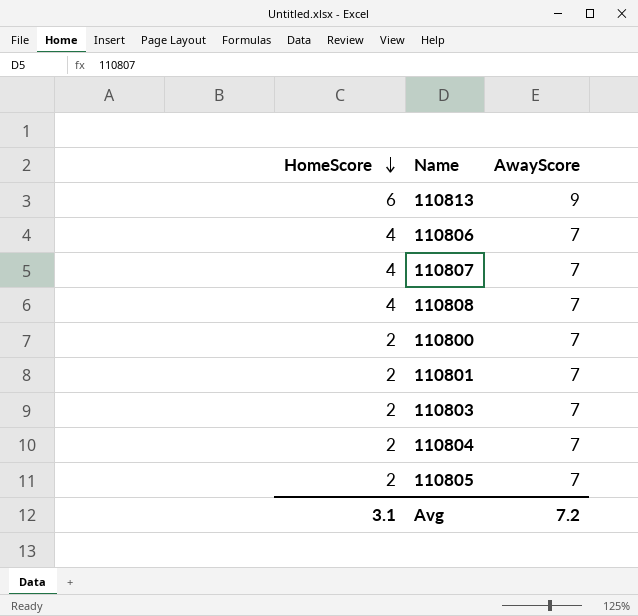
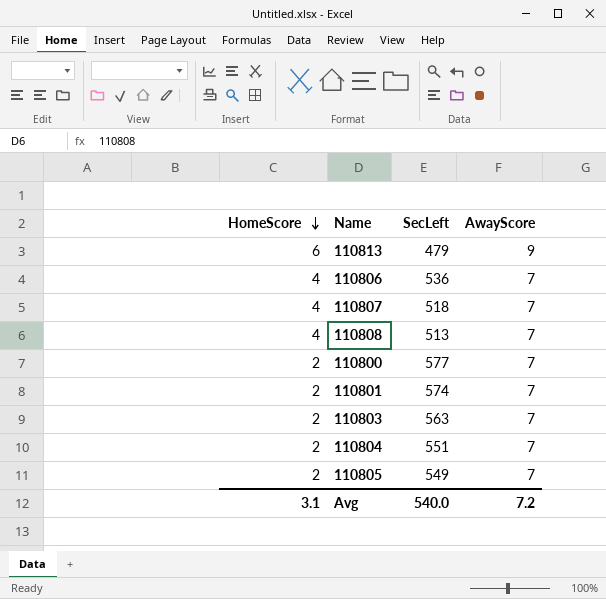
column SecLeft | position: none -> 3

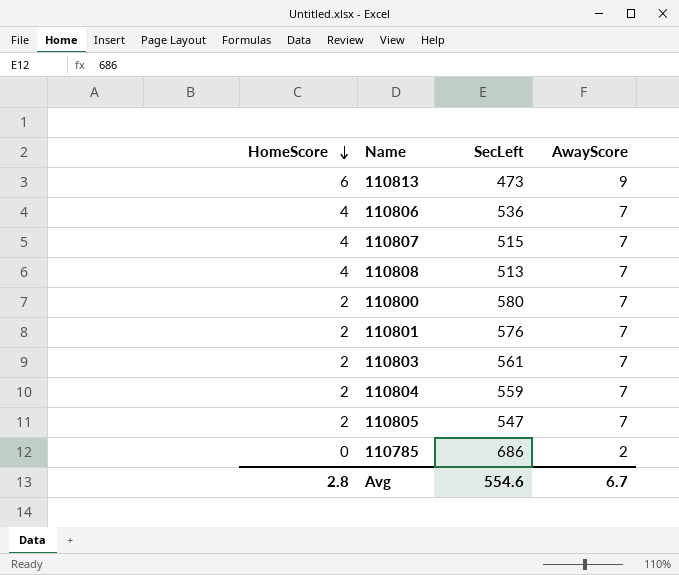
110813 | SecLeft: 479 -> 473
110807 | SecLeft: 518 -> 515
110800 | SecLeft: 577 -> 580
110801 | SecLeft: 574 -> 576
110803 | SecLeft: 563 -> 561
110804 | SecLeft: 551 -> 559
110805 | SecLeft: 549 -> 547
row 110785: none -> 0 | 686 | 2
Avg | HomeScore: 3.1 -> 2.8
Avg | SecLeft: 540.0 -> 554.6
Avg | AwayScore: 7.2 -> 6.7

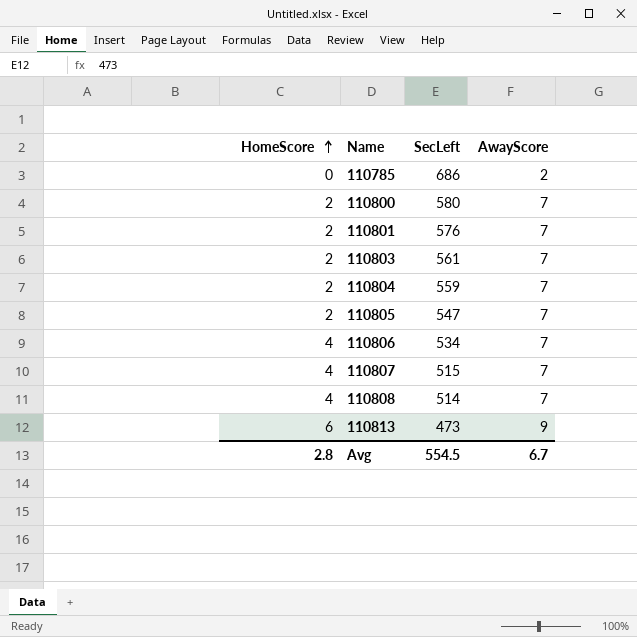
row order: HomeScore descending -> HomeScore ascending
110806 | SecLeft: 536 -> 534
110808 | SecLeft: 513 -> 514
Avg | SecLeft: 554.6 -> 554.5

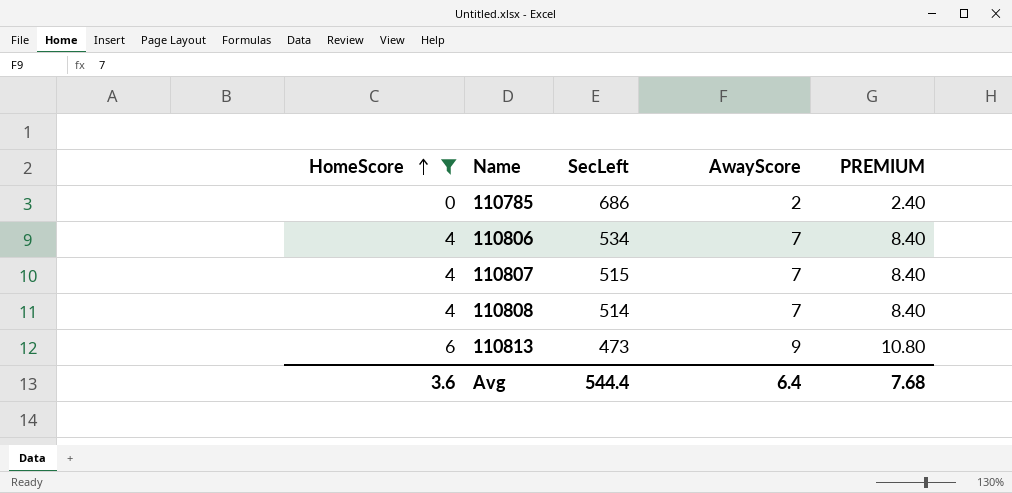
filter: none -> HomeScore != 2
column PREMIUM | formula: none -> [AwayScore] * 1.2
Avg | HomeScore: 2.8 -> 3.6
Avg | SecLeft: 554.5 -> 544.4
Avg | AwayScore: 6.7 -> 6.4

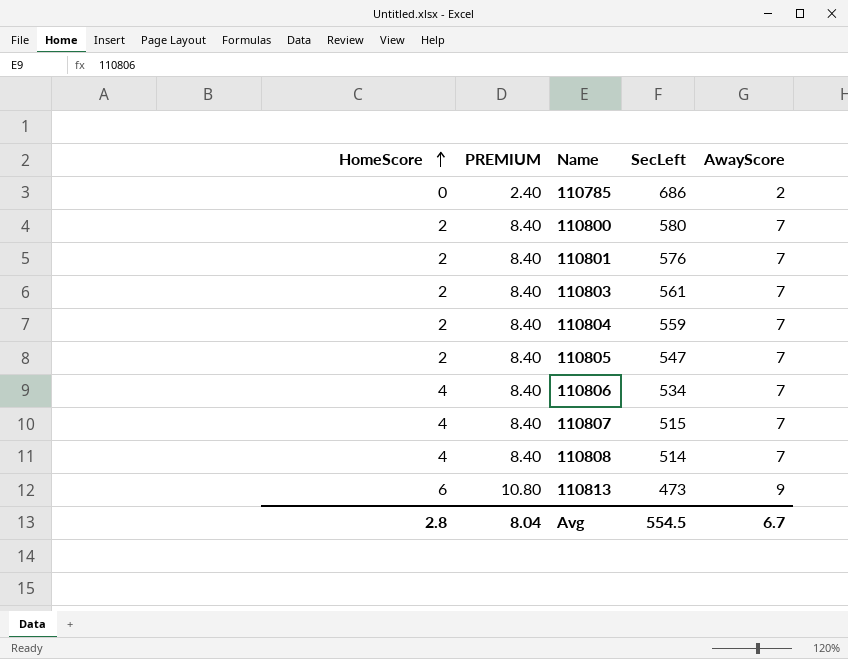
filter: HomeScore != 2 -> none
column PREMIUM | position: 5 -> 2
Avg | HomeScore: 3.6 -> 2.8
Avg | PREMIUM: 7.68 -> 8.04
Avg | SecLeft: 544.4 -> 554.5
Avg | AwayScore: 6.4 -> 6.7

